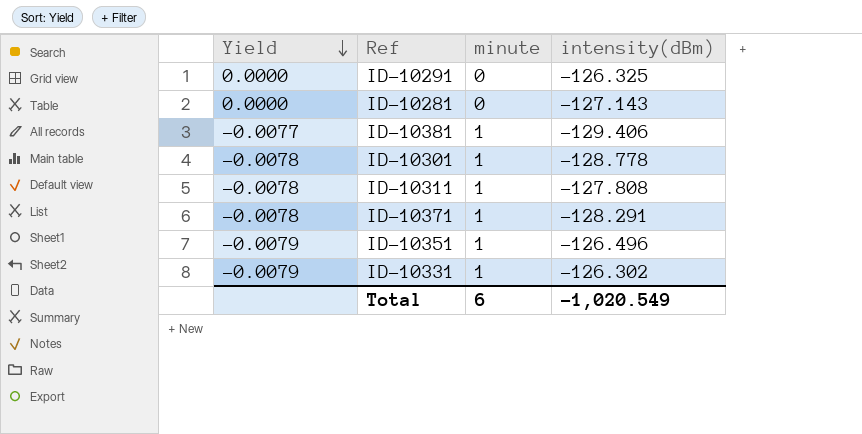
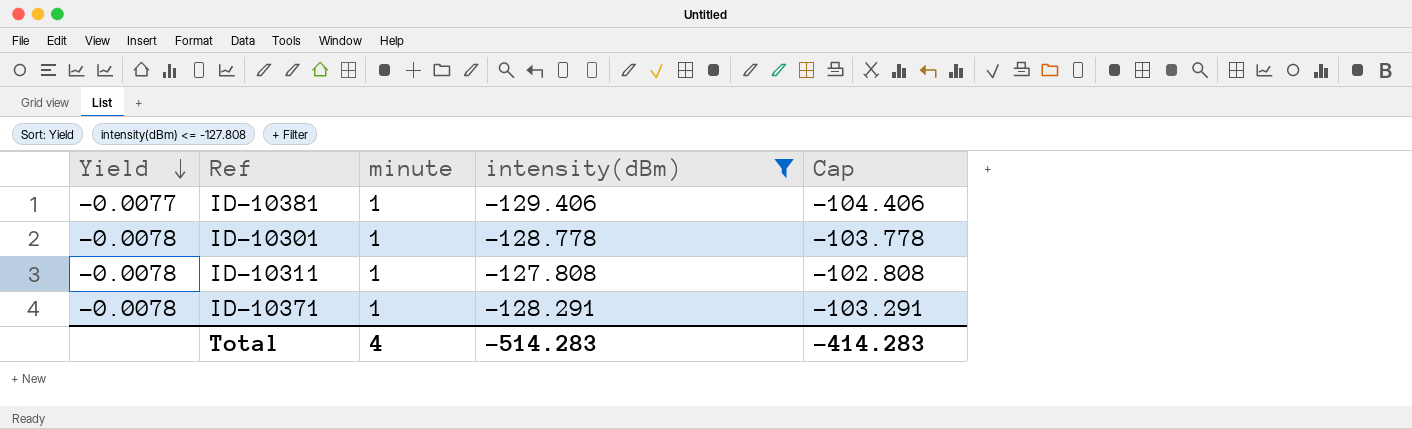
filter: none -> intensity(dBm) <= -127.808
column Cap | formula: none -> [intensity(dBm)] + 25
Total | minute: 6 -> 4
Total | intensity(dBm): -1,020.549 -> -514.283

